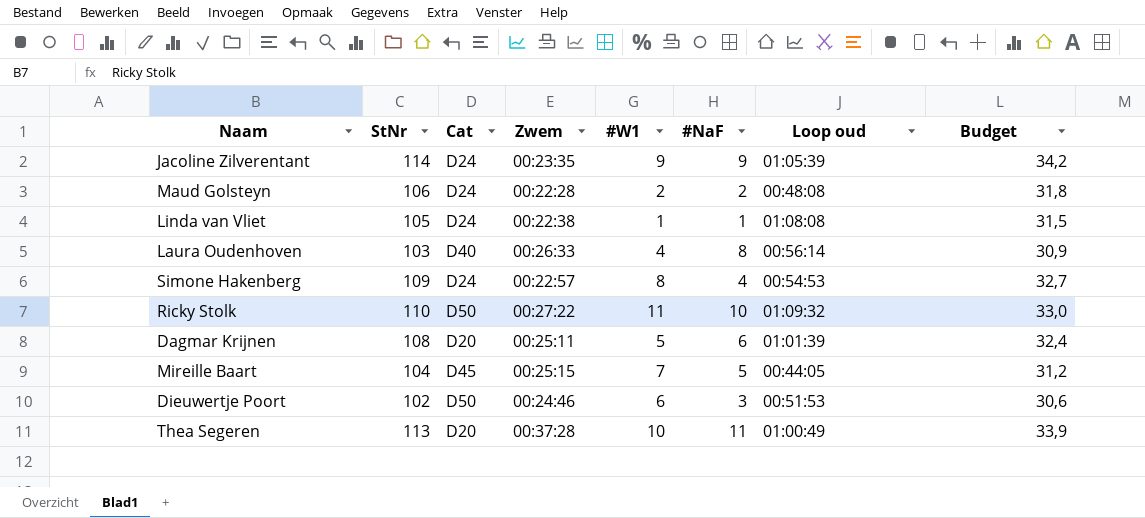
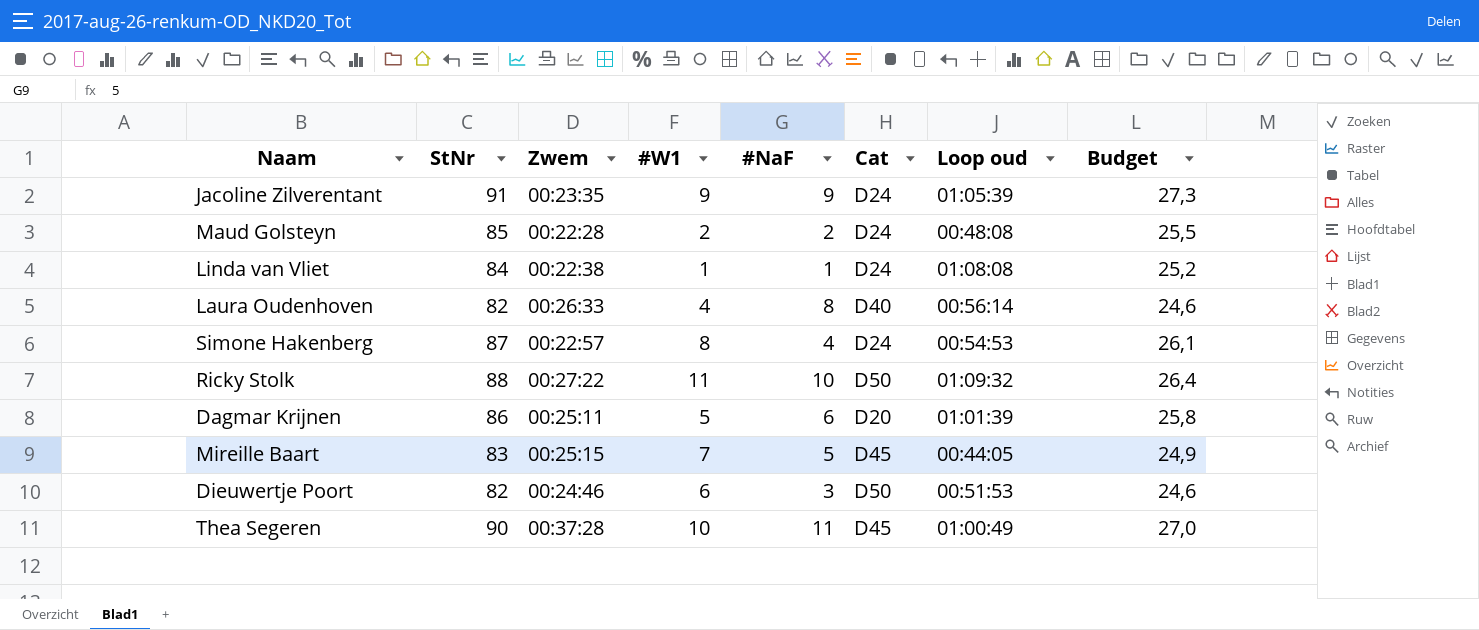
column Cat | position: 3 -> 6
Jacoline Zilverentant | StNr: 114 -> 91
Jacoline Zilverentant | Budget: 34,2 -> 27,3
Maud Golsteyn | StNr: 106 -> 85
Maud Golsteyn | Budget: 31,8 -> 25,5
Linda van Vliet | StNr: 105 -> 84
Linda van Vliet | Budget: 31,5 -> 25,2
Laura Oudenhoven | StNr: 103 -> 82
Laura Oudenhoven | Budget: 30,9 -> 24,6
Simone Hakenberg | StNr: 109 -> 87
Simone Hakenberg | Budget: 32,7 -> 26,1
Ricky Stolk | StNr: 110 -> 88
Ricky Stolk | Budget: 33,0 -> 26,4
Dagmar Krijnen | StNr: 108 -> 86
Dagmar Krijnen | Budget: 32,4 -> 25,8
Mireille Baart | StNr: 104 -> 83
Mireille Baart | Budget: 31,2 -> 24,9
Dieuwertje Poort | StNr: 102 -> 82
Dieuwertje Poort | Budget: 30,6 -> 24,6
Thea Segeren | StNr: 113 -> 90
Thea Segeren | Cat: D20 -> D45
Thea Segeren | Budget: 33,9 -> 27,0

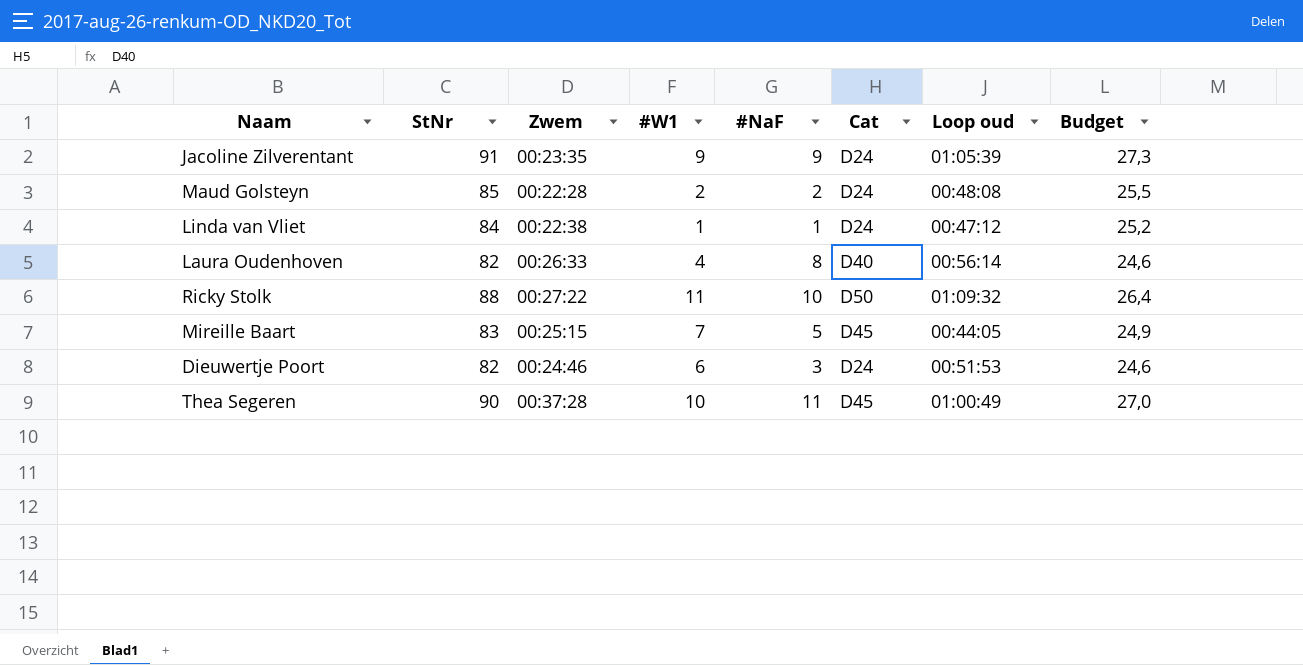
row Simone Hakenberg: 87 | 00:22:57 | 8 | 4 | D24 | 00:54:53 | 26,1 -> none
row Dagmar Krijnen: 86 | 00:25:11 | 5 | 6 | D20 | 01:01:39 | 25,8 -> none
Linda van Vliet | Loop oud: 01:08:08 -> 00:47:12
Dieuwertje Poort | Cat: D50 -> D24

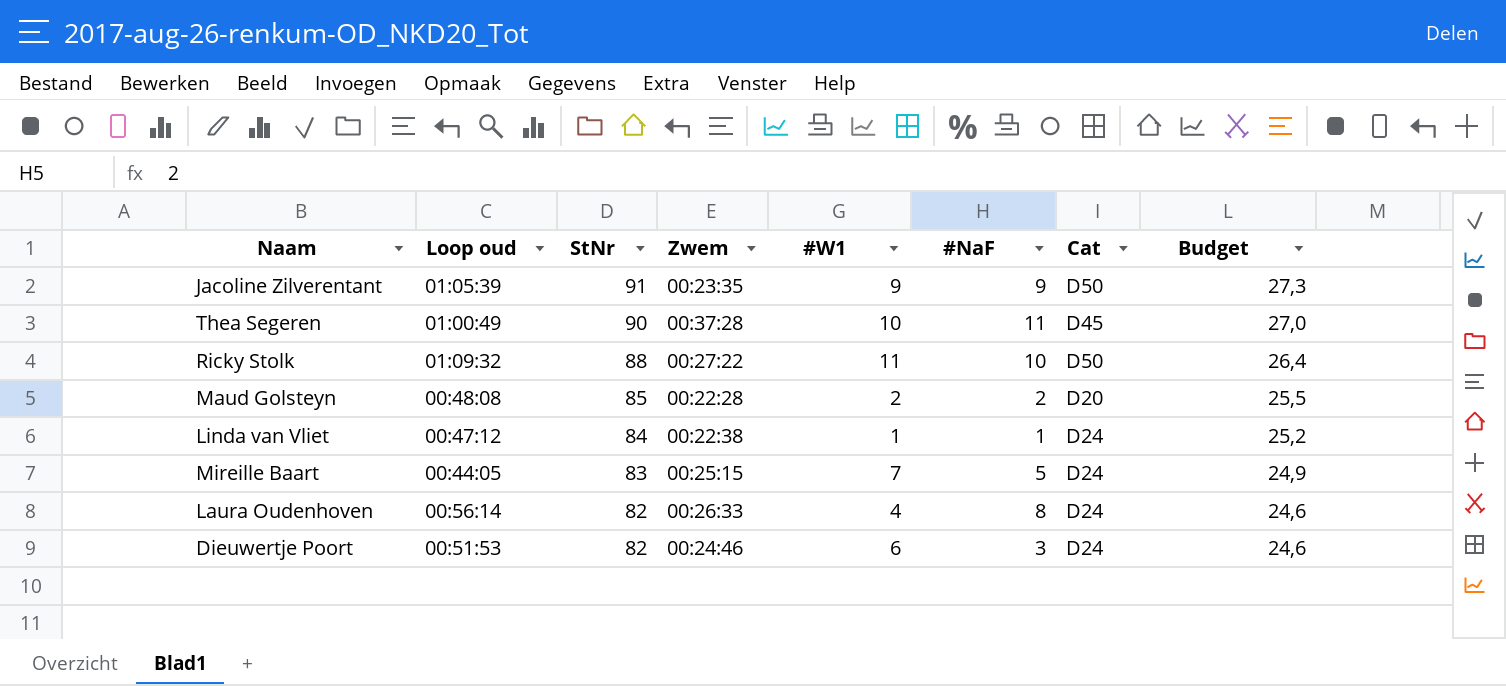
row order: none -> StNr descending
column Loop oud | position: 7 -> 2
Jacoline Zilverentant | Cat: D24 -> D50
Maud Golsteyn | Cat: D24 -> D20
Mireille Baart | Cat: D45 -> D24
Laura Oudenhoven | Cat: D40 -> D24

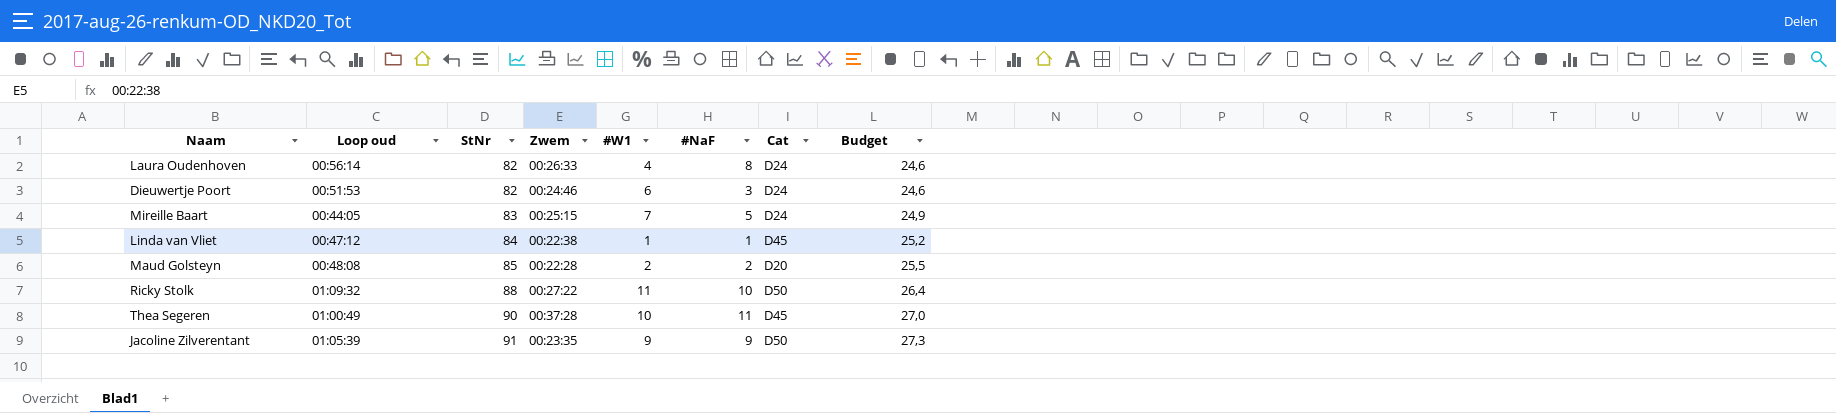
row order: StNr descending -> StNr ascending
Linda van Vliet | Cat: D24 -> D45

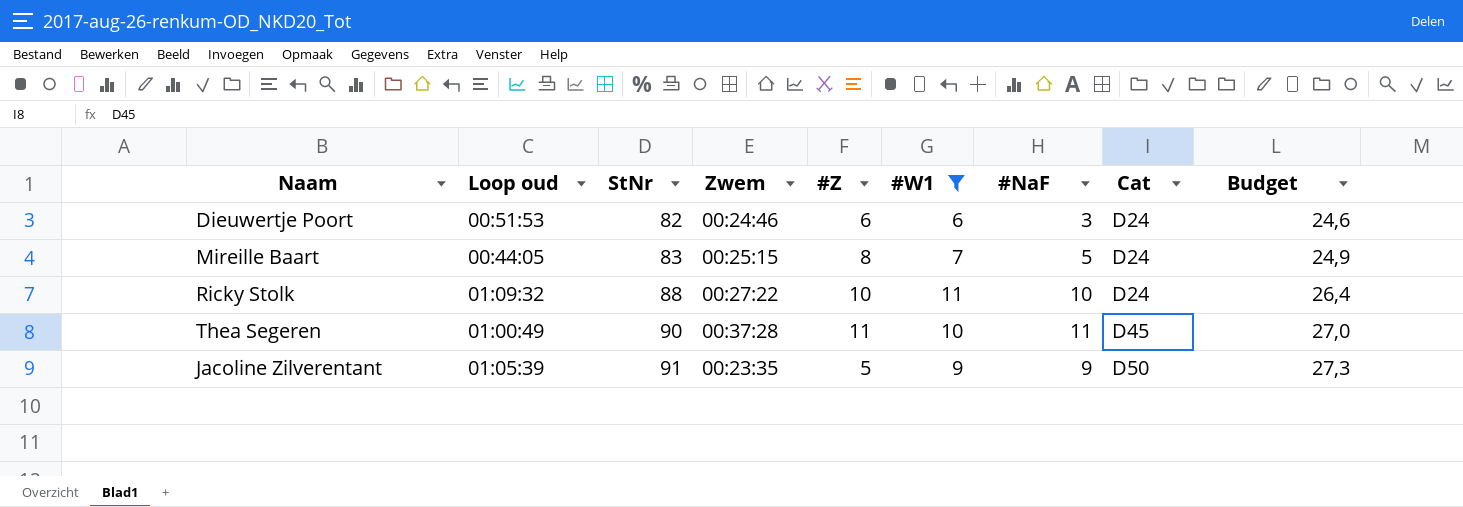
filter: none -> #W1 >= 6
column #Z | position: none -> 5
Ricky Stolk | Cat: D50 -> D24

